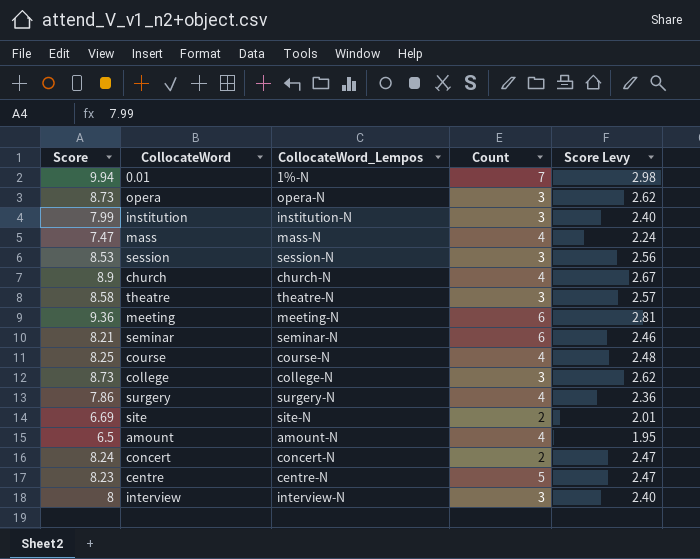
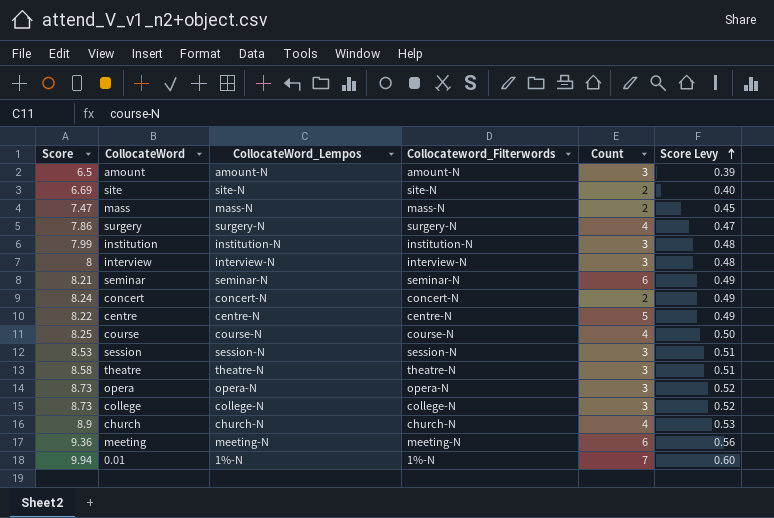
row order: none -> Score Levy ascending
column Collocateword_Filterwords | position: none -> 4
column Score Levy | formula: [Score] * 0.3 -> [Score] * 0.06
amount | Count: 4 -> 3
mass | Count: 4 -> 2
centre | Score: 8.23 -> 8.22

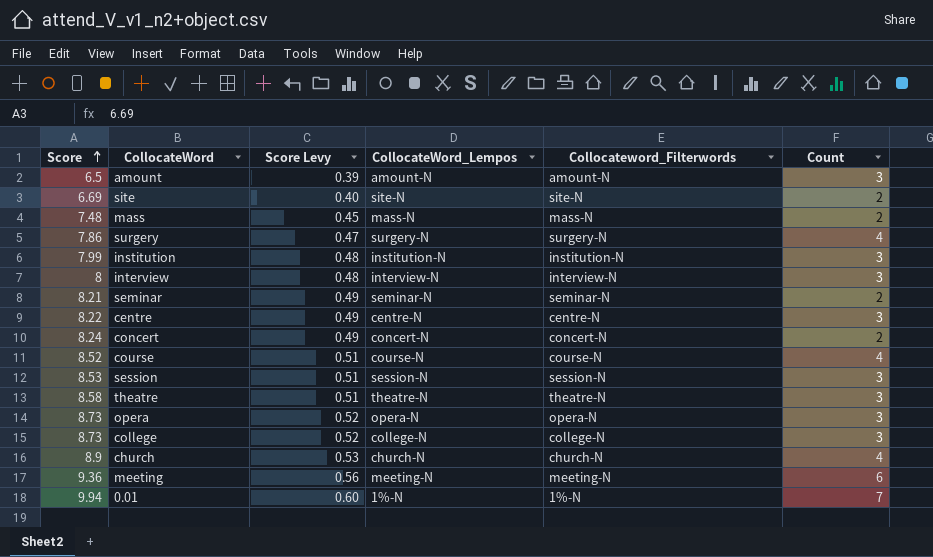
row order: Score Levy ascending -> Score ascending
column Score Levy | position: 6 -> 3
mass | Score: 7.47 -> 7.48
seminar | Count: 6 -> 2
centre | Count: 5 -> 3
course | Score: 8.25 -> 8.52
course | Score Levy: 0.50 -> 0.51

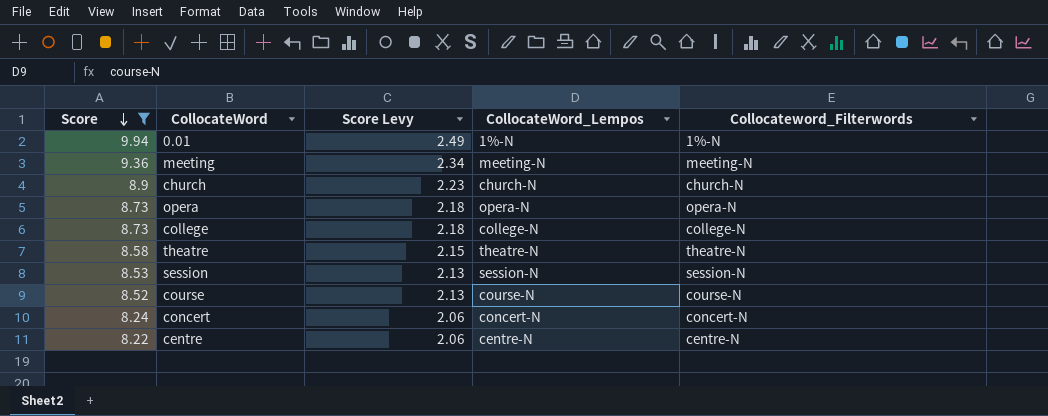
filter: none -> Score >= 8.22
row order: Score ascending -> Score descending
column Count | position: 6 -> none
column Score Levy | formula: [Score] * 0.06 -> [Score] * 0.25

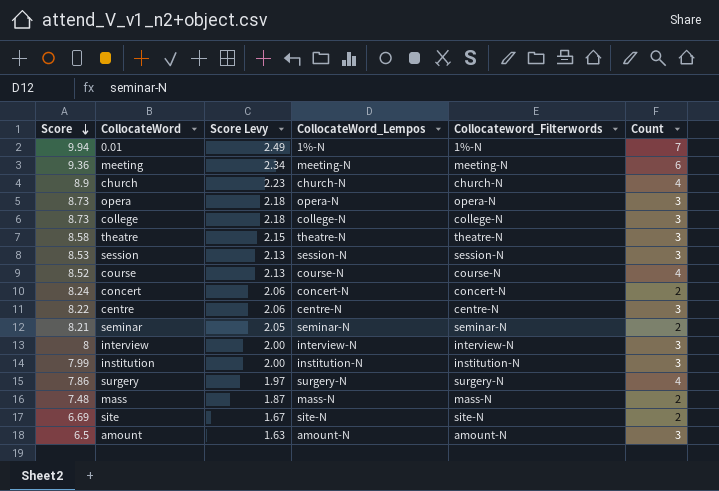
filter: Score >= 8.22 -> none
column Count | position: none -> 6

